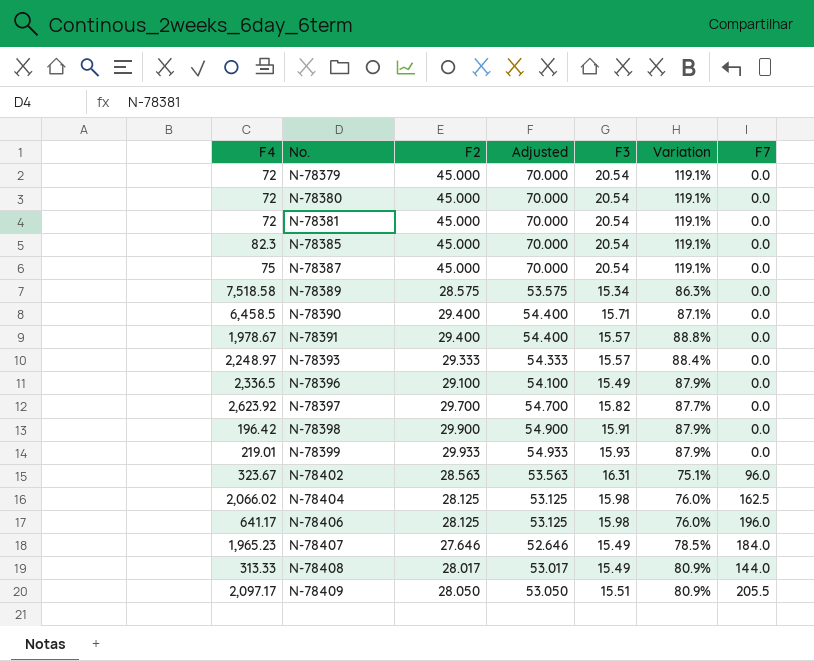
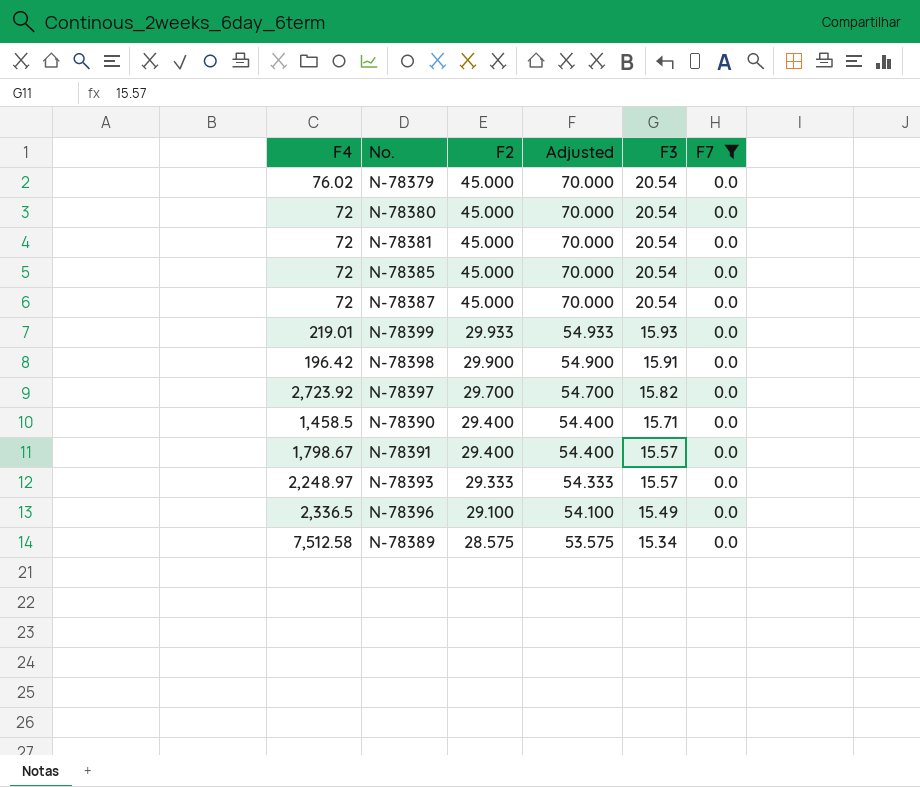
filter: none -> F7 = 0.0
row order: No. ascending -> F2 descending
column Variation | formula: ([F2] - [F3]) / [F3] -> none
N-78379 | F4: 72 -> 76.02
N-78385 | F4: 82.3 -> 72
N-78387 | F4: 75 -> 72
N-78397 | F4: 2,623.92 -> 2,723.92
N-78390 | F4: 6,458.5 -> 1,458.5
N-78391 | F4: 1,978.67 -> 1,798.67
N-78389 | F4: 7,518.58 -> 7,512.58

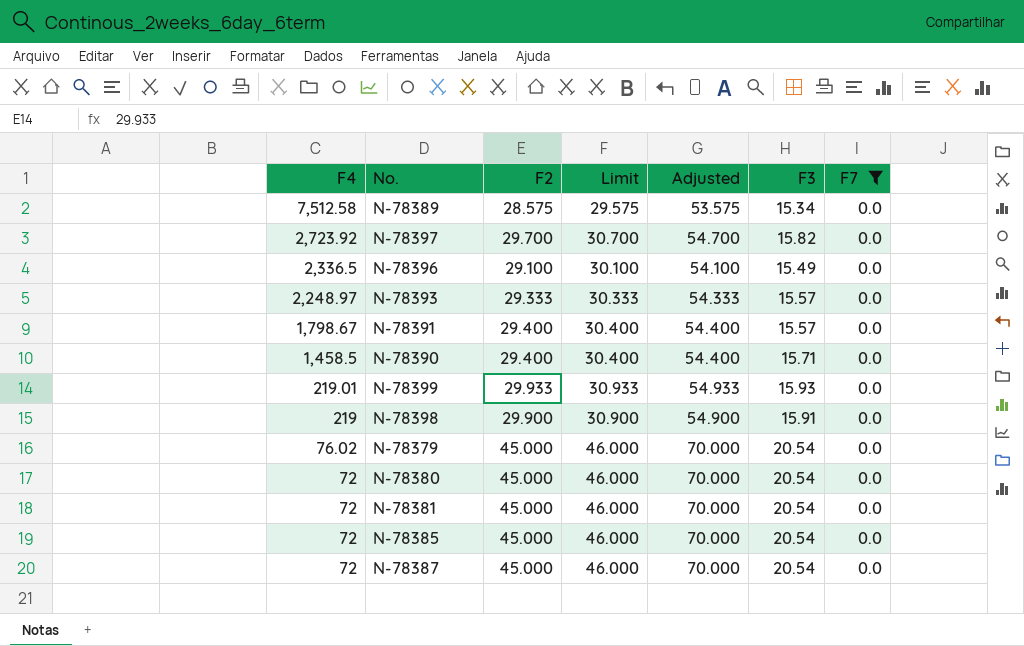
row order: F2 descending -> F4 descending
column Limit | formula: none -> [F2] + 1
N-78398 | F4: 196.42 -> 219

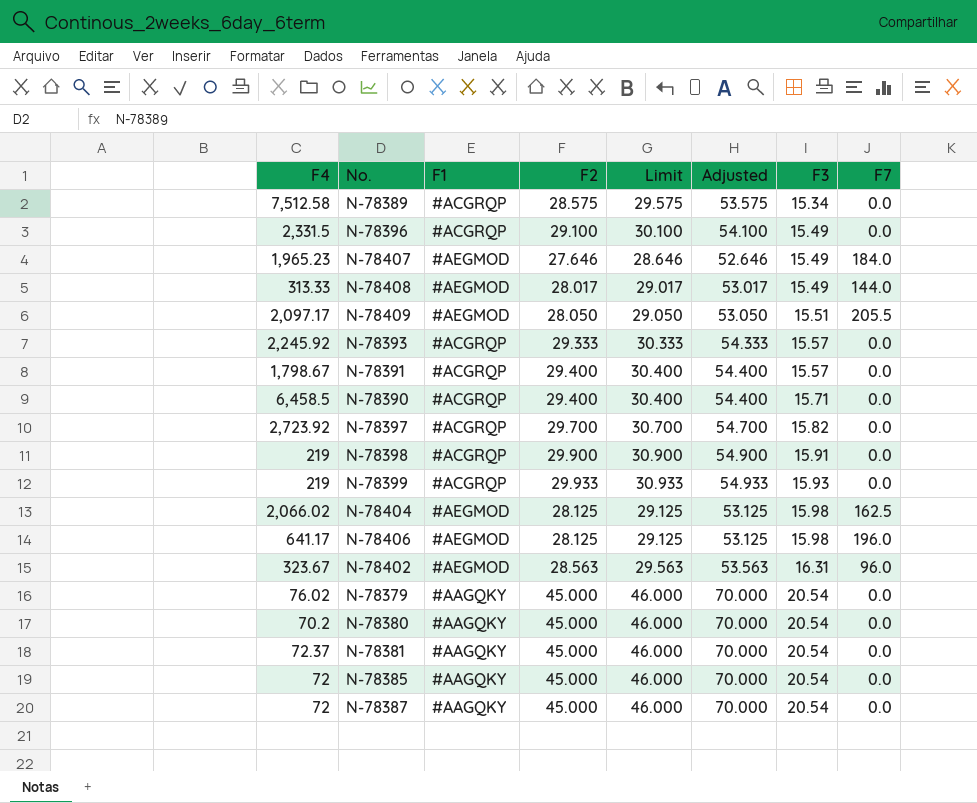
filter: F7 = 0.0 -> none
row order: F4 descending -> F3 ascending
column F1 | position: none -> 3
N-78396 | F4: 2,336.5 -> 2,331.5
N-78393 | F4: 2,248.97 -> 2,245.92
N-78390 | F4: 1,458.5 -> 6,458.5
N-78399 | F4: 219.01 -> 219
N-78380 | F4: 72 -> 70.2
N-78381 | F4: 72 -> 72.37

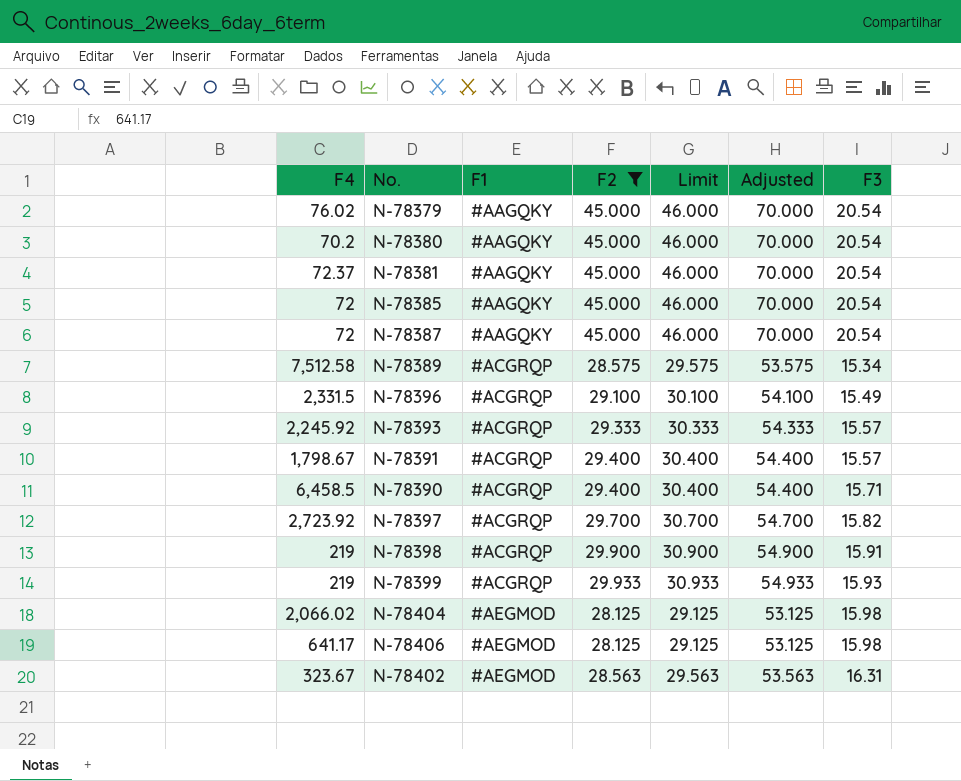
filter: none -> F2 >= 28.125
row order: F3 ascending -> F1 ascending
column F7 | position: 8 -> none

